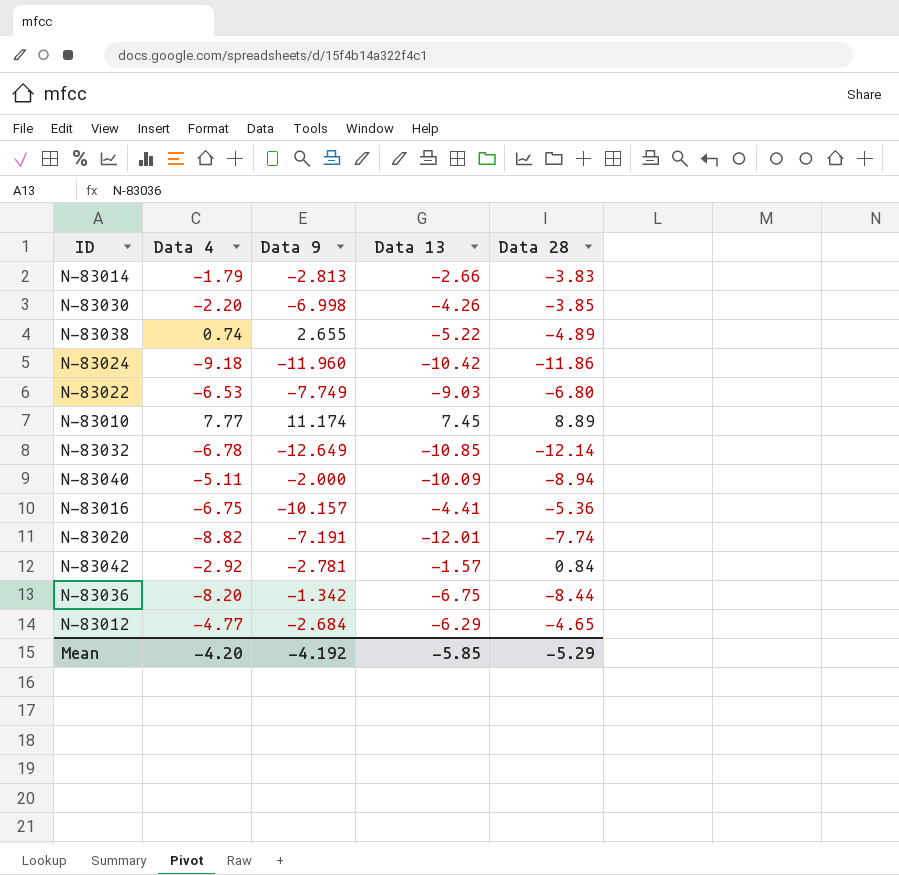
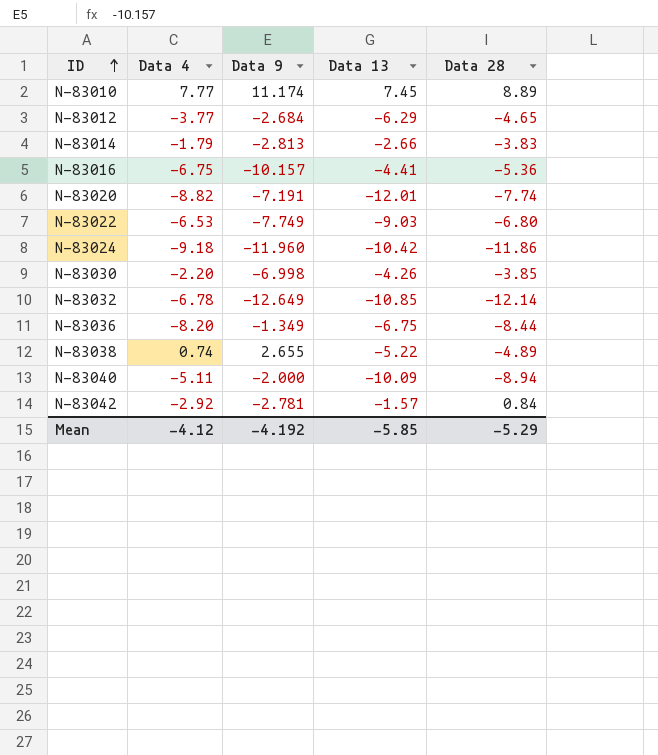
row order: none -> ID ascending
N-83012 | Data 4: -4.77 -> -3.77
N-83036 | Data 9: -1.342 -> -1.349
Mean | Data 4: -4.20 -> -4.12

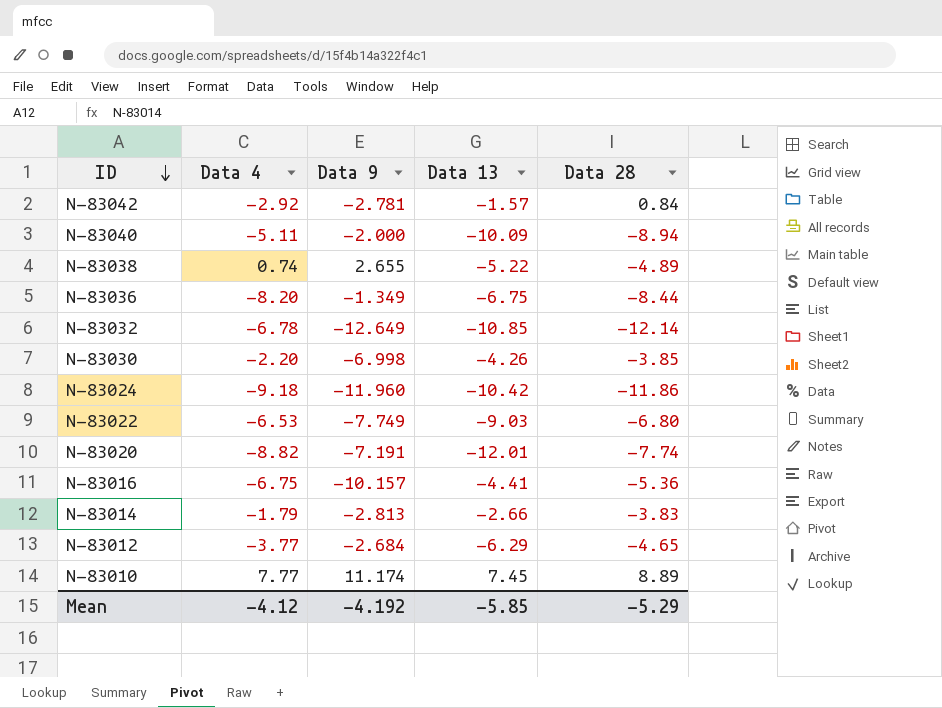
row order: ID ascending -> ID descending

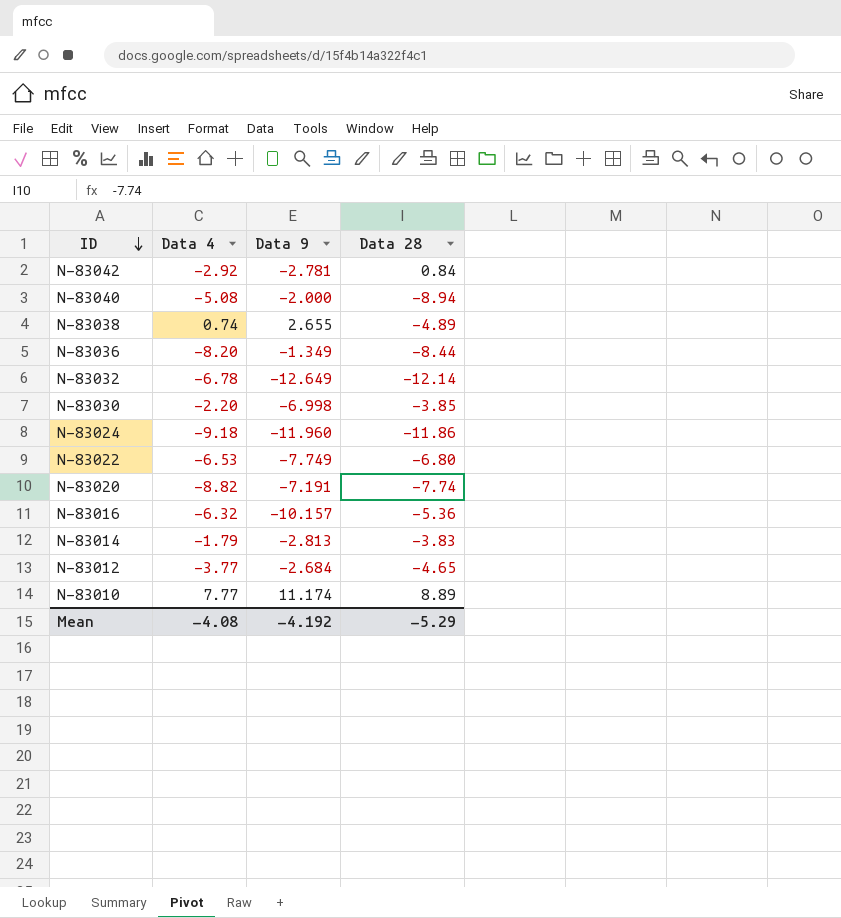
column Data 13 | position: 4 -> none
N-83040 | Data 4: -5.11 -> -5.08
N-83016 | Data 4: -6.75 -> -6.32
Mean | Data 4: -4.12 -> -4.08

